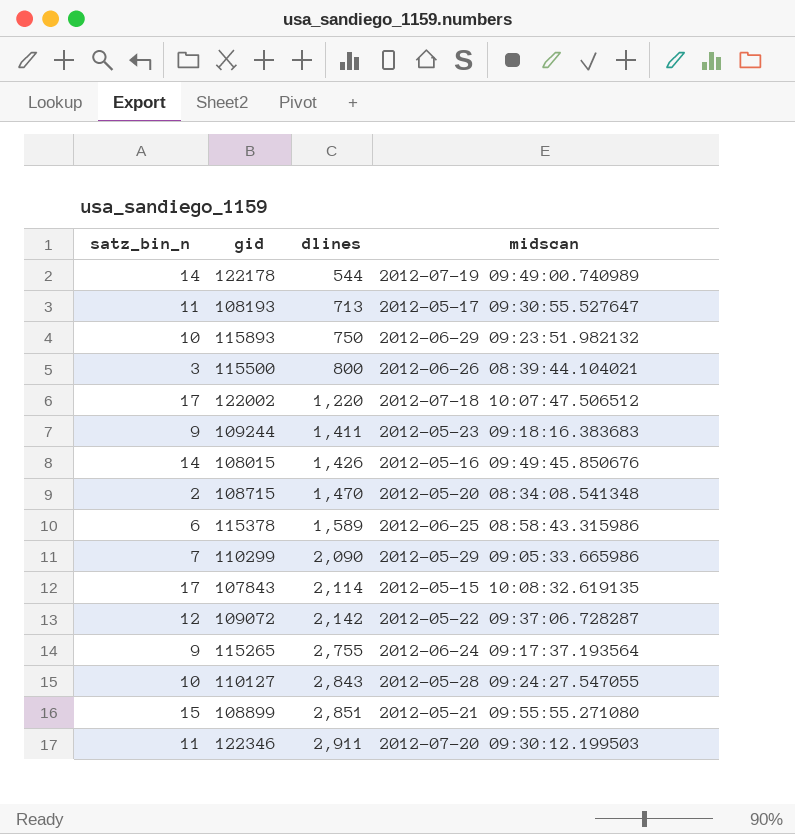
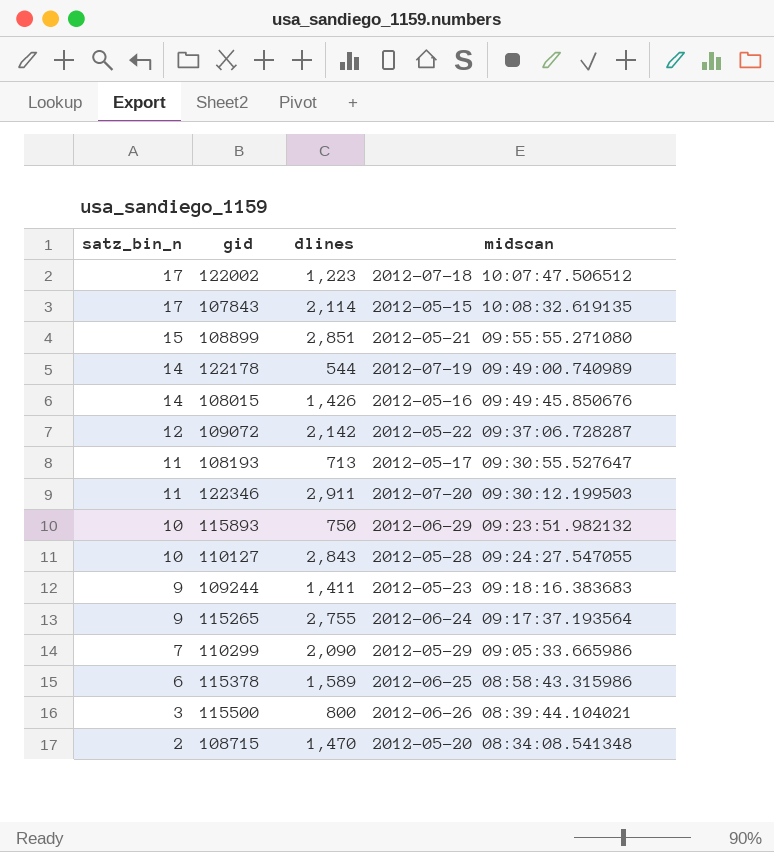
row order: dlines ascending -> satz_bin_n descending
122002 | dlines: 1,220 -> 1,223

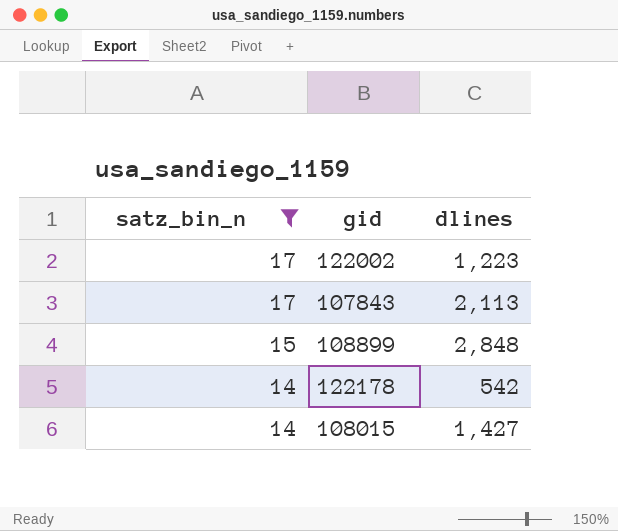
filter: none -> satz_bin_n >= 14
column midscan | position: 4 -> none
107843 | dlines: 2,114 -> 2,113
108899 | dlines: 2,851 -> 2,848
122178 | dlines: 544 -> 542
108015 | dlines: 1,426 -> 1,427

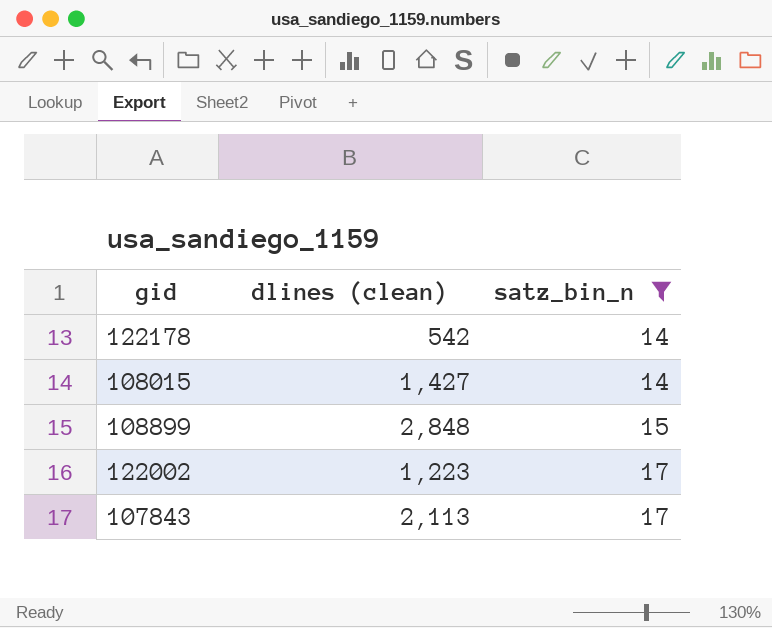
row order: satz_bin_n descending -> satz_bin_n ascending
column name: dlines -> dlines (clean)
column satz_bin_n | position: 1 -> 3

